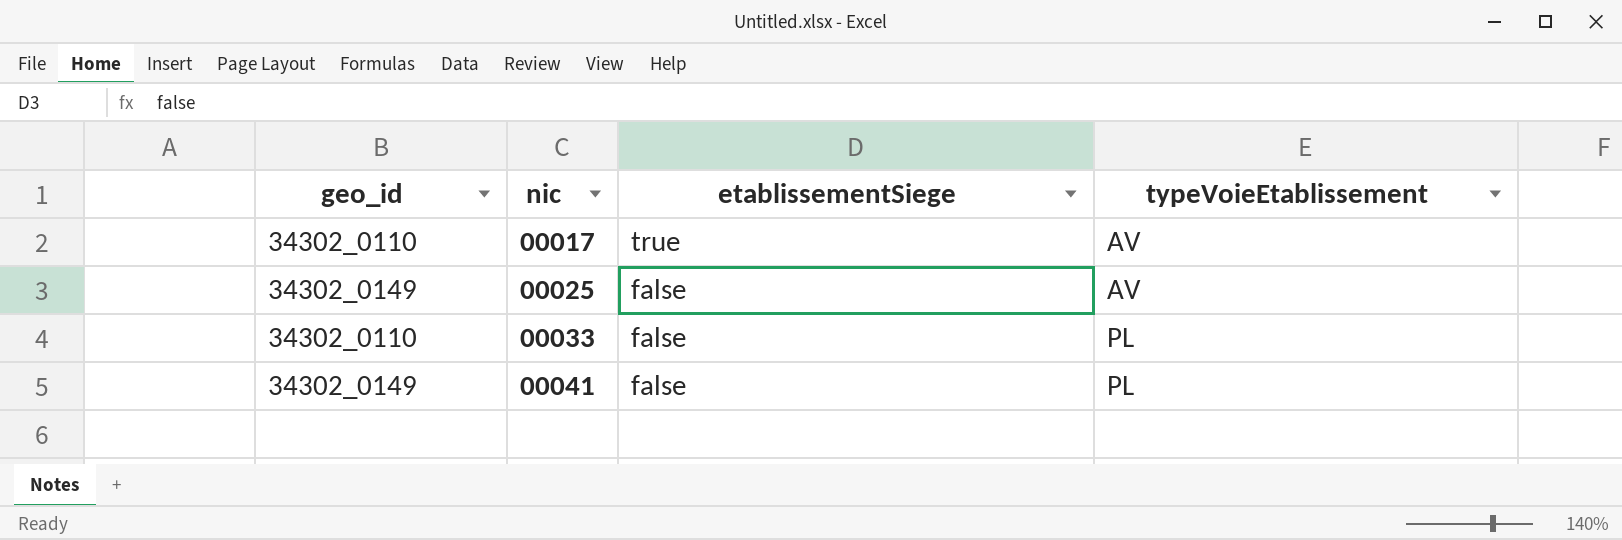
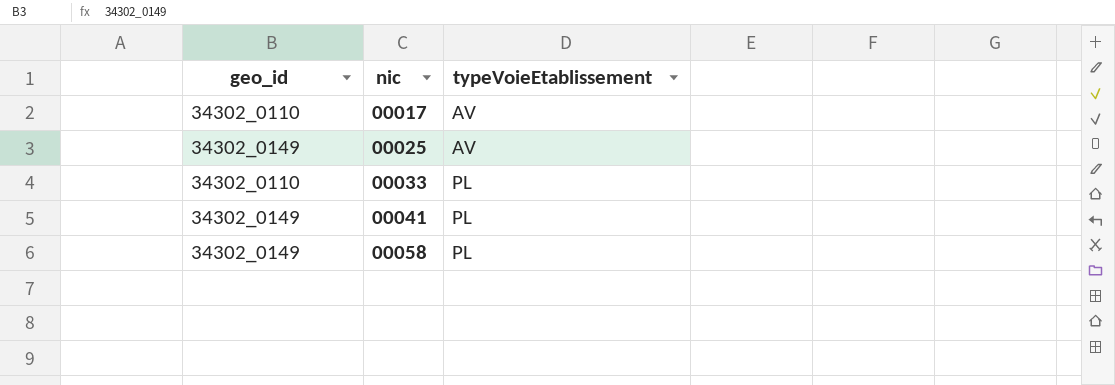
column etablissementSiege | position: 3 -> none
row 00058: none -> 34302_0149 | PL

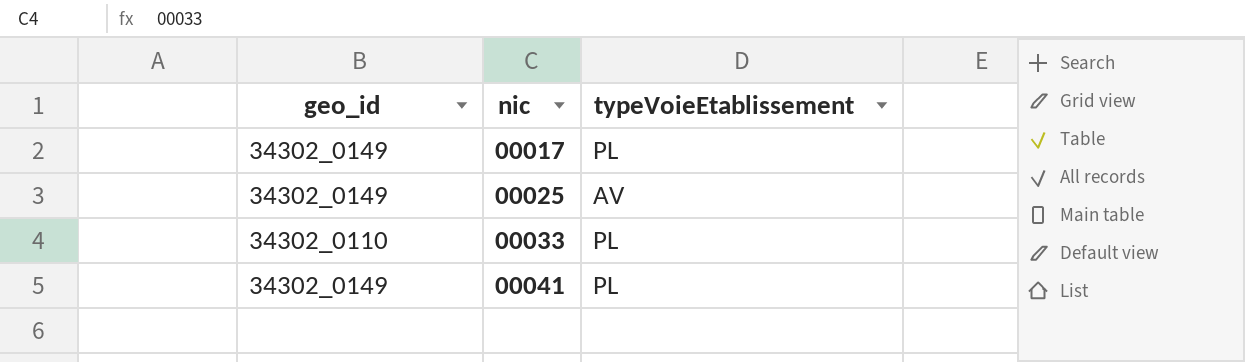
row 00058: 34302_0149 | PL -> none
00017 | geo_id: 34302_0110 -> 34302_0149
00017 | typeVoieEtablissement: AV -> PL

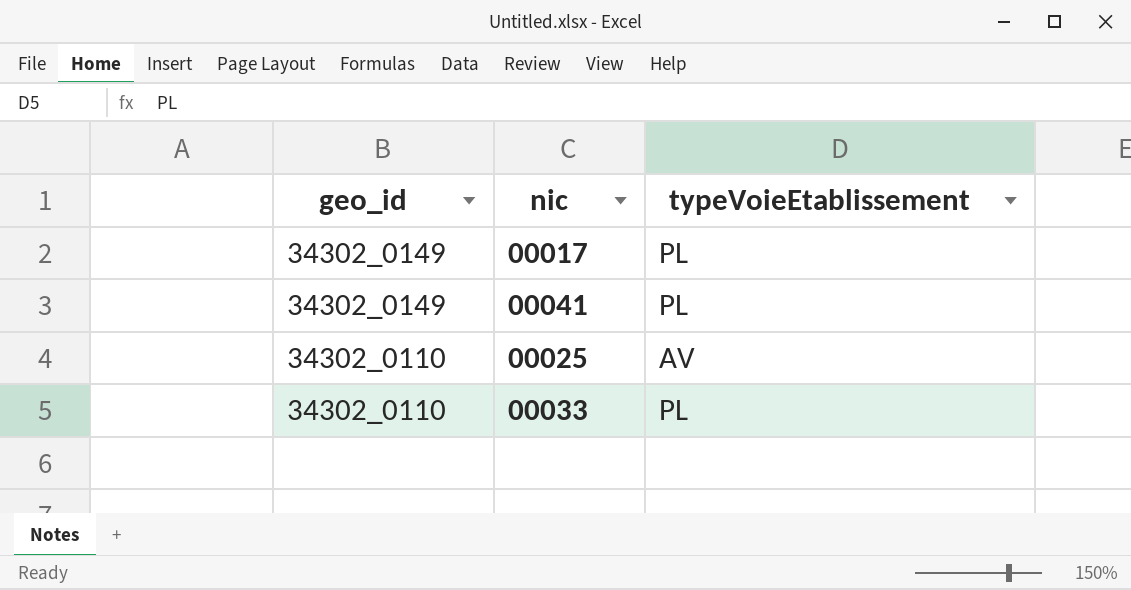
row order: nic ascending -> geo_id descending
00025 | geo_id: 34302_0149 -> 34302_0110

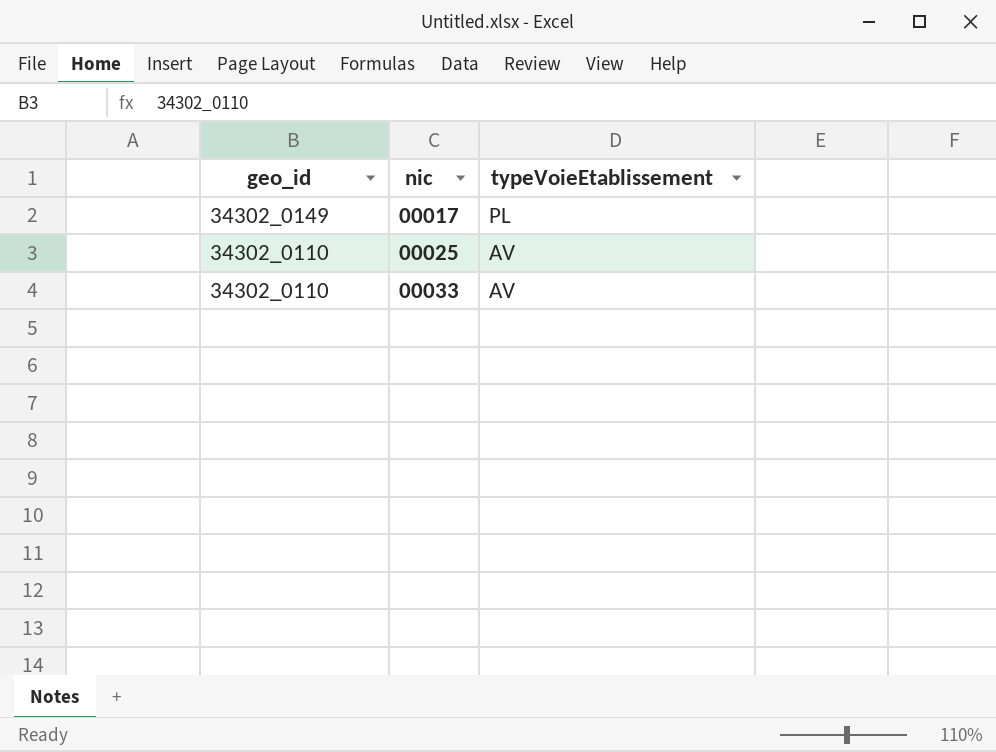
row 00041: 34302_0149 | PL -> none
00033 | typeVoieEtablissement: PL -> AV

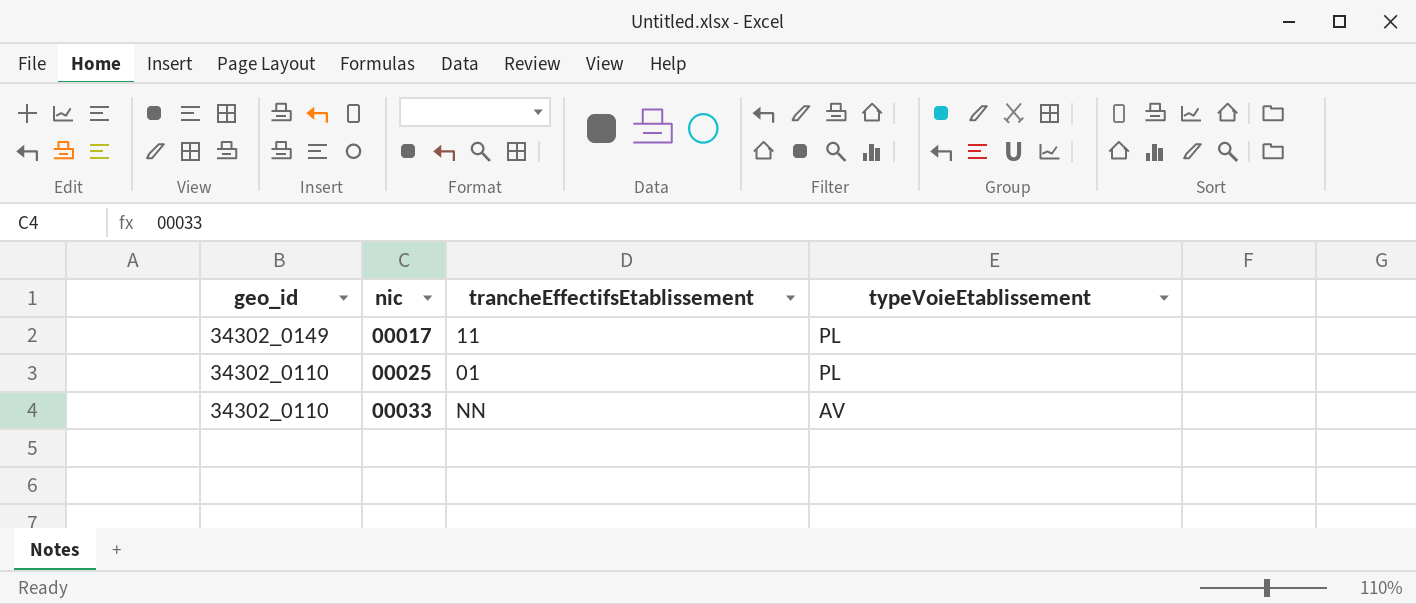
column trancheEffectifsEtablissement | position: none -> 3
00025 | typeVoieEtablissement: AV -> PL

